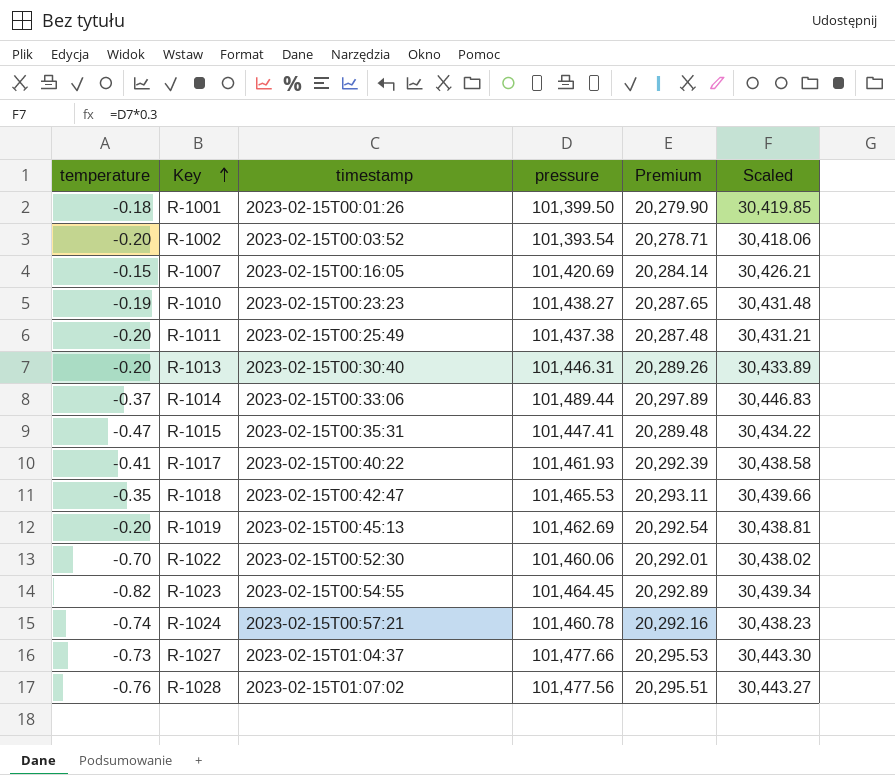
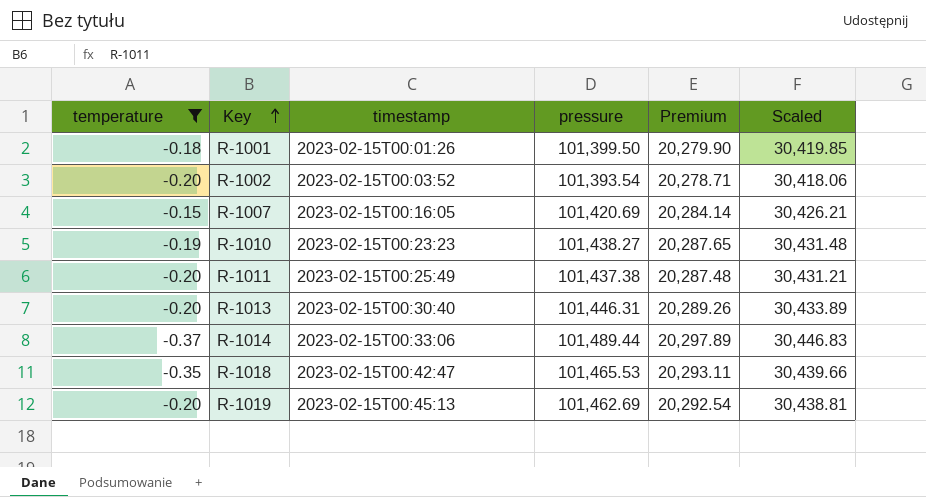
filter: none -> temperature >= -0.37

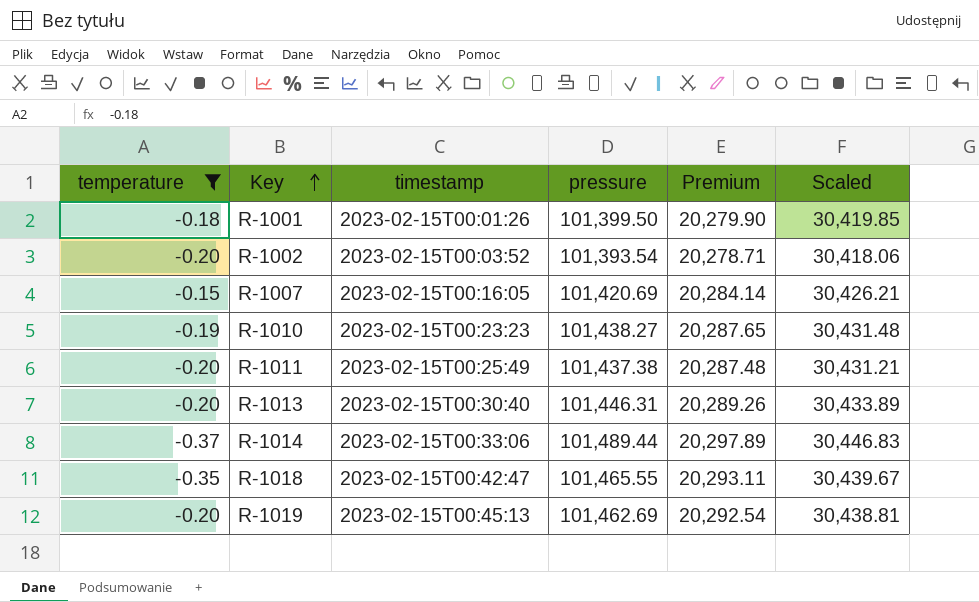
R-1018 | pressure: 101,465.53 -> 101,465.55
R-1018 | Scaled: 30,439.66 -> 30,439.67

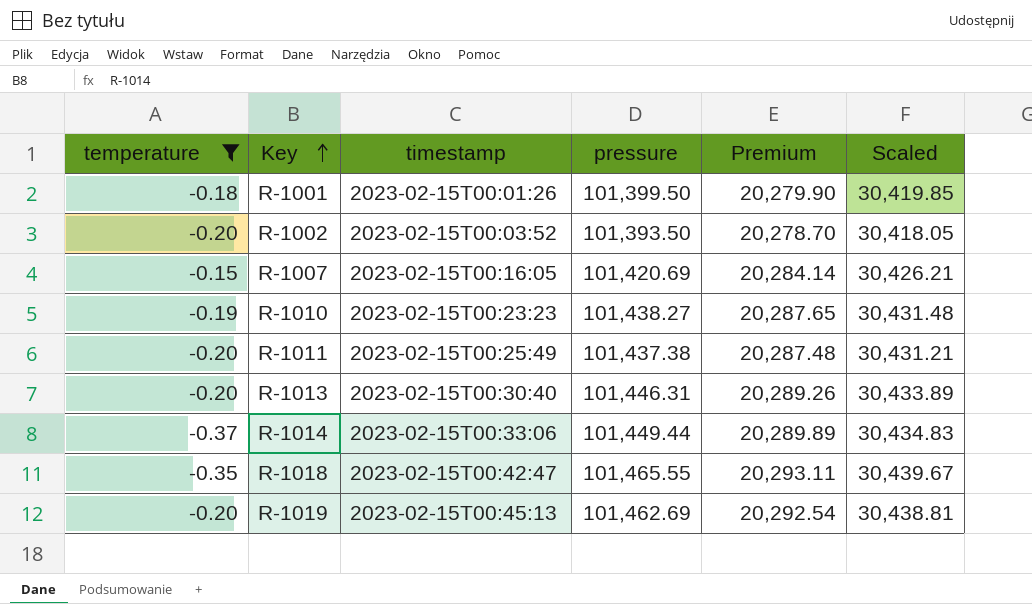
R-1002 | pressure: 101,393.54 -> 101,393.50
R-1002 | Premium: 20,278.71 -> 20,278.70
R-1002 | Scaled: 30,418.06 -> 30,418.05
R-1014 | pressure: 101,489.44 -> 101,449.44
R-1014 | Premium: 20,297.89 -> 20,289.89
R-1014 | Scaled: 30,446.83 -> 30,434.83

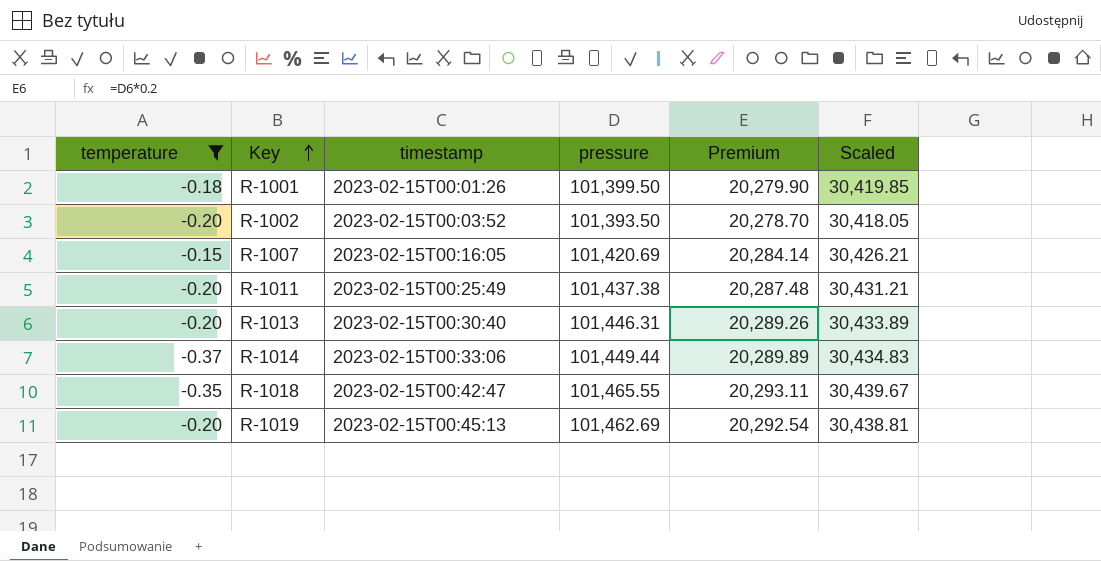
row R-1010: -0.19 | 2023-02-15T00:23:23 | 101,438.27 | 20,287.65 | 30,431.48 -> none

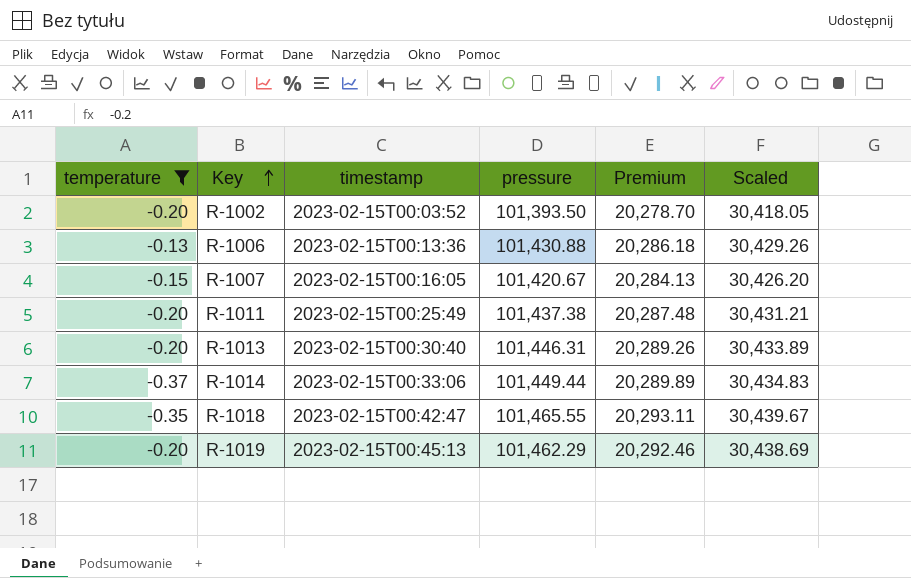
row R-1001: -0.18 | 2023-02-15T00:01:26 | 101,399.50 | 20,279.90 | 30,419.85 -> none
row R-1006: none -> -0.13 | 2023-02-15T00:13:36 | 101,430.88 | 20,286.18 | 30,429.26
R-1007 | pressure: 101,420.69 -> 101,420.67
R-1007 | Premium: 20,284.14 -> 20,284.13
R-1007 | Scaled: 30,426.21 -> 30,426.20
R-1019 | pressure: 101,462.69 -> 101,462.29
R-1019 | Premium: 20,292.54 -> 20,292.46
R-1019 | Scaled: 30,438.81 -> 30,438.69

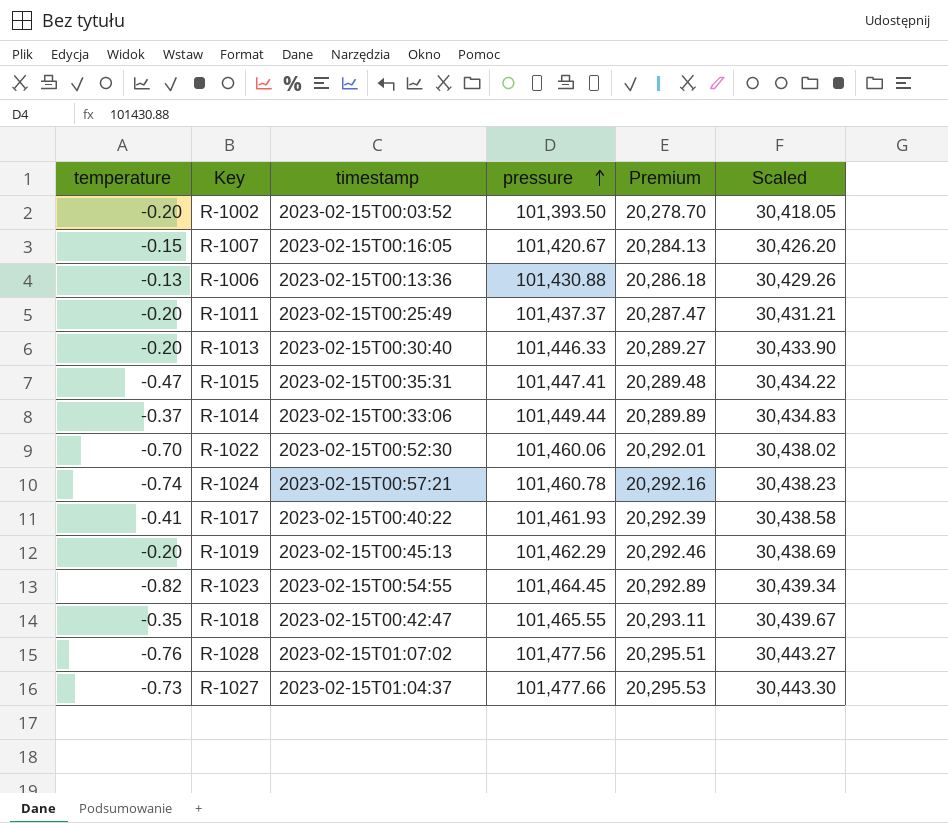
filter: temperature >= -0.37 -> none
row order: Key ascending -> pressure ascending
R-1011 | pressure: 101,437.38 -> 101,437.37
R-1011 | Premium: 20,287.48 -> 20,287.47
R-1013 | pressure: 101,446.31 -> 101,446.33
R-1013 | Premium: 20,289.26 -> 20,289.27
R-1013 | Scaled: 30,433.89 -> 30,433.90

